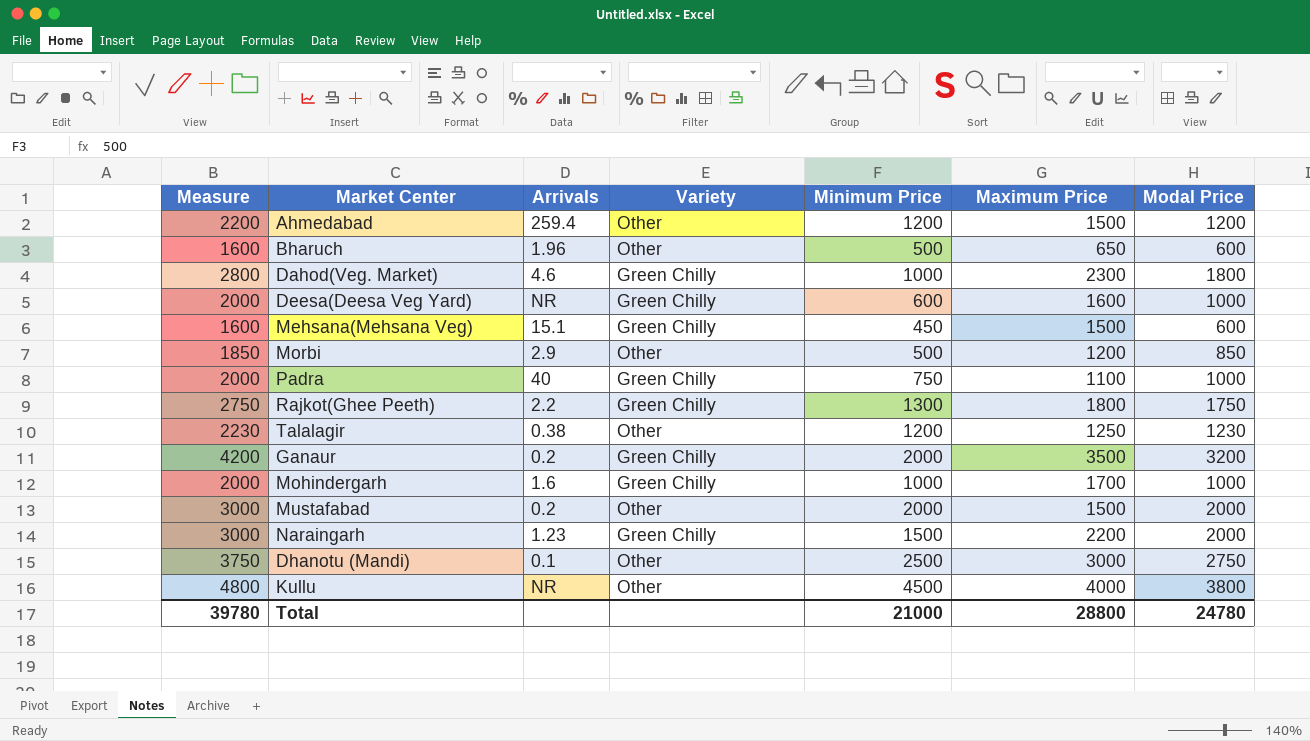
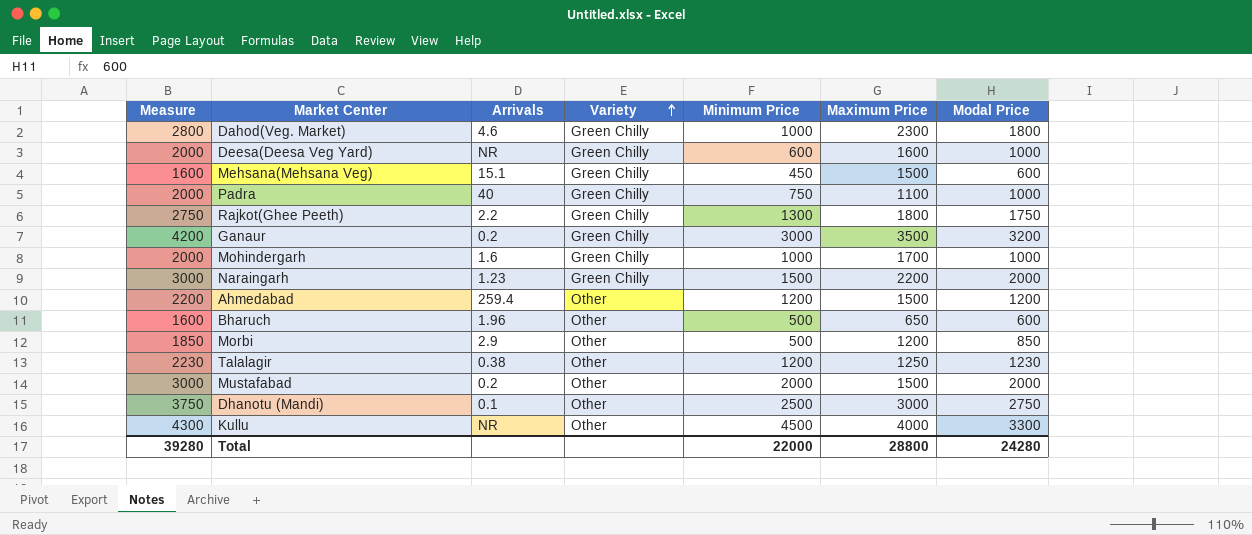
row order: none -> Variety ascending
Ganaur | Minimum Price: 2000 -> 3000
Kullu | Measure: 4800 -> 4300
Kullu | Modal Price: 3800 -> 3300
Total | Measure: 39780 -> 39280
Total | Minimum Price: 21000 -> 22000
Total | Modal Price: 24780 -> 24280

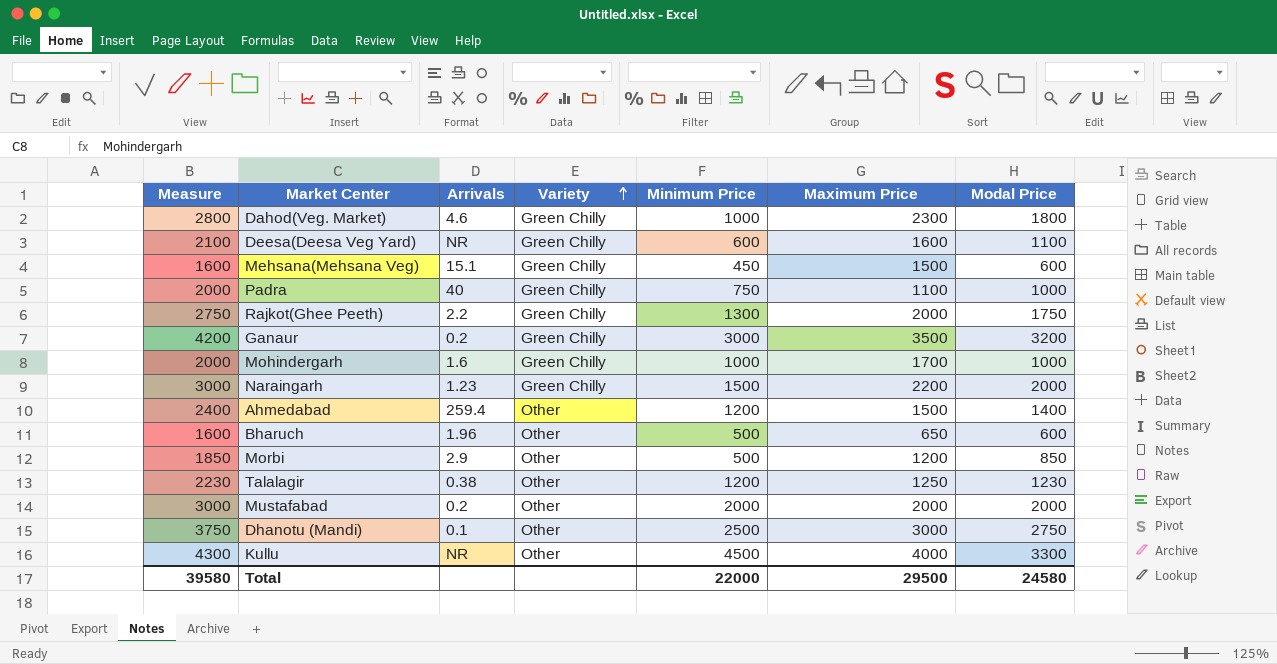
Deesa(Deesa Veg Yard) | Measure: 2000 -> 2100
Deesa(Deesa Veg Yard) | Modal Price: 1000 -> 1100
Rajkot(Ghee Peeth) | Maximum Price: 1800 -> 2000
Ahmedabad | Measure: 2200 -> 2400
Ahmedabad | Modal Price: 1200 -> 1400
Mustafabad | Maximum Price: 1500 -> 2000
Total | Measure: 39280 -> 39580
Total | Maximum Price: 28800 -> 29500
Total | Modal Price: 24280 -> 24580

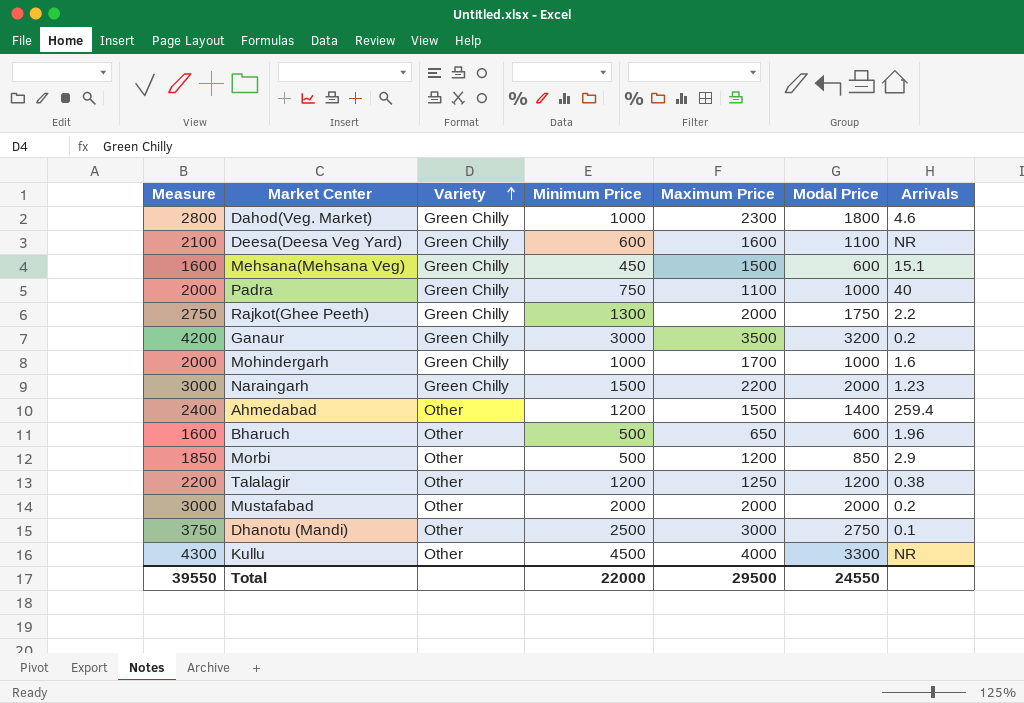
column Arrivals | position: 3 -> 7
Talalagir | Measure: 2230 -> 2200
Talalagir | Modal Price: 1230 -> 1200
Total | Measure: 39580 -> 39550
Total | Modal Price: 24580 -> 24550

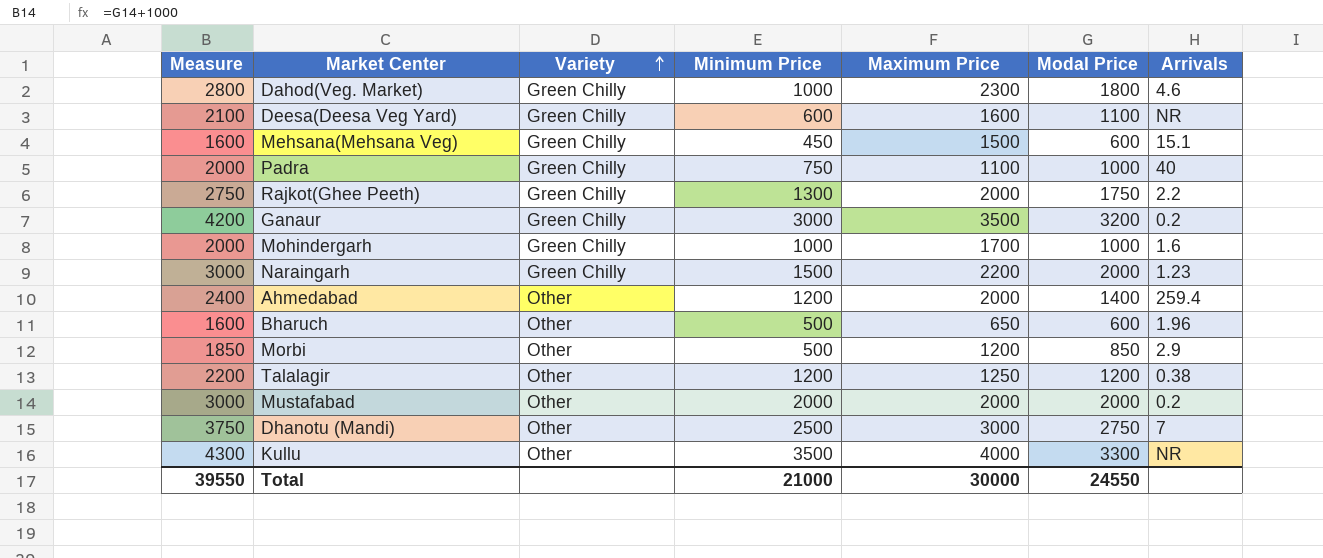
Ahmedabad | Maximum Price: 1500 -> 2000
Dhanotu (Mandi) | Arrivals: 0.1 -> 7
Kullu | Minimum Price: 4500 -> 3500
Total | Minimum Price: 22000 -> 21000
Total | Maximum Price: 29500 -> 30000

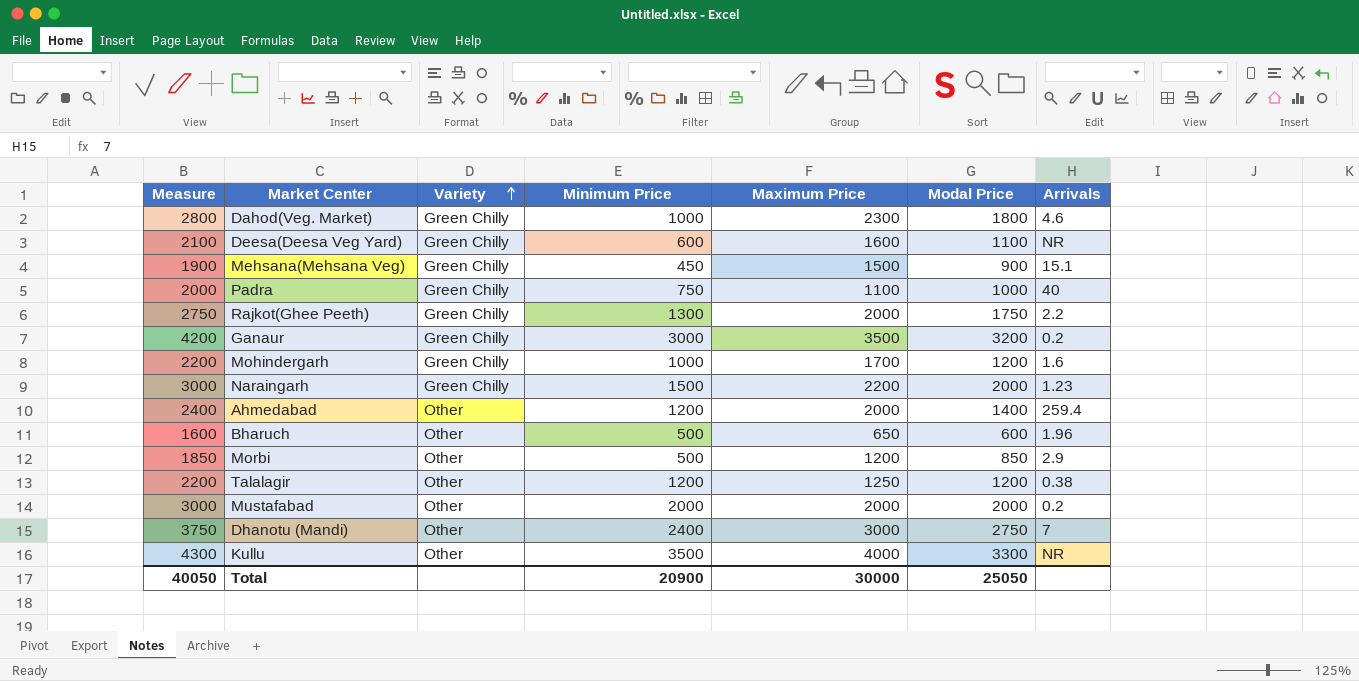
Mehsana(Mehsana Veg) | Measure: 1600 -> 1900
Mehsana(Mehsana Veg) | Modal Price: 600 -> 900
Mohindergarh | Measure: 2000 -> 2200
Mohindergarh | Modal Price: 1000 -> 1200
Dhanotu (Mandi) | Minimum Price: 2500 -> 2400
Total | Measure: 39550 -> 40050
Total | Minimum Price: 21000 -> 20900
Total | Modal Price: 24550 -> 25050

